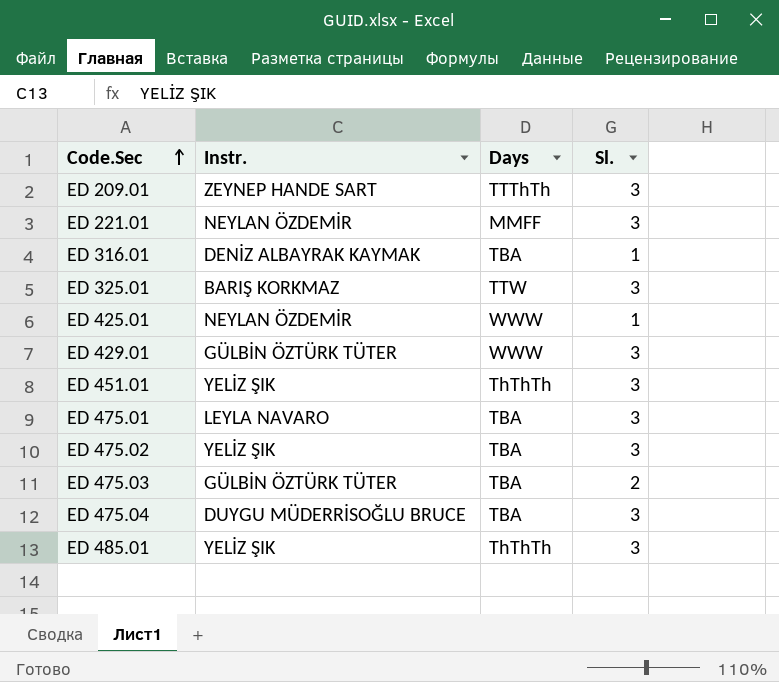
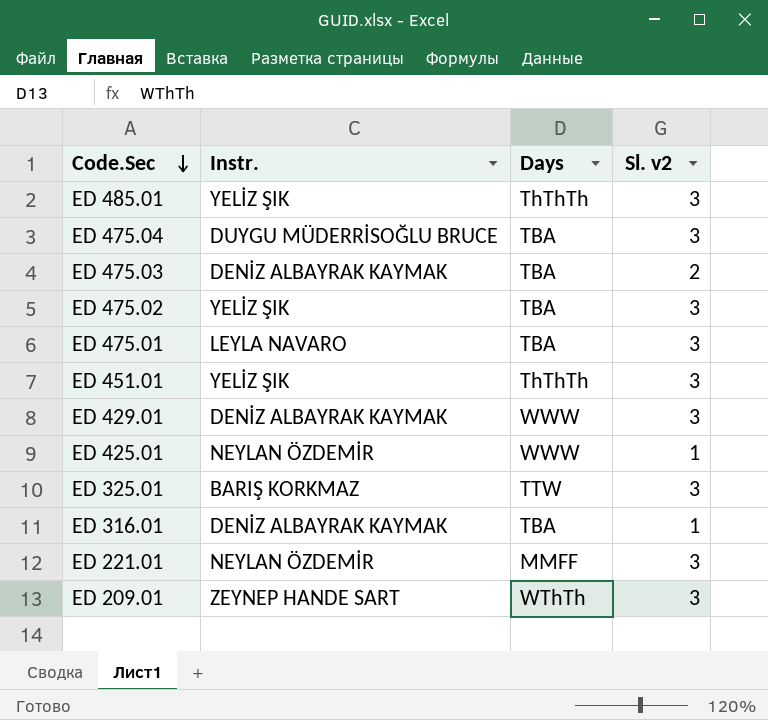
row order: Code.Sec ascending -> Code.Sec descending
column name: Sl. -> Sl. v2
ED 475.03 | Instr.: GÜLBİN ÖZTÜRK TÜTER -> DENİZ ALBAYRAK KAYMAK
ED 429.01 | Instr.: GÜLBİN ÖZTÜRK TÜTER -> DENİZ ALBAYRAK KAYMAK
ED 209.01 | Days: TTThTh -> WThTh

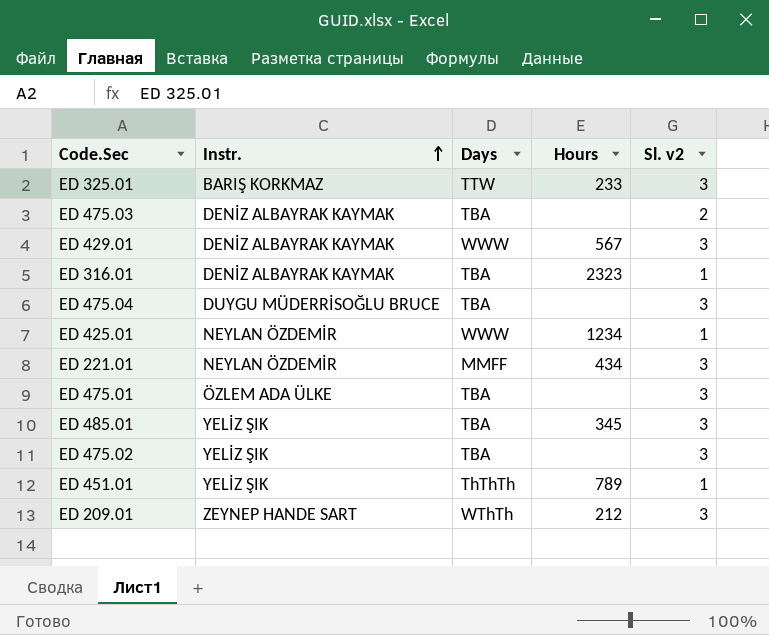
row order: Code.Sec descending -> Instr. ascending
column Hours | position: none -> 4
ED 475.01 | Instr.: LEYLA NAVARO -> ÖZLEM ADA ÜLKE
ED 485.01 | Days: ThThTh -> TBA
ED 451.01 | Sl. v2: 3 -> 1

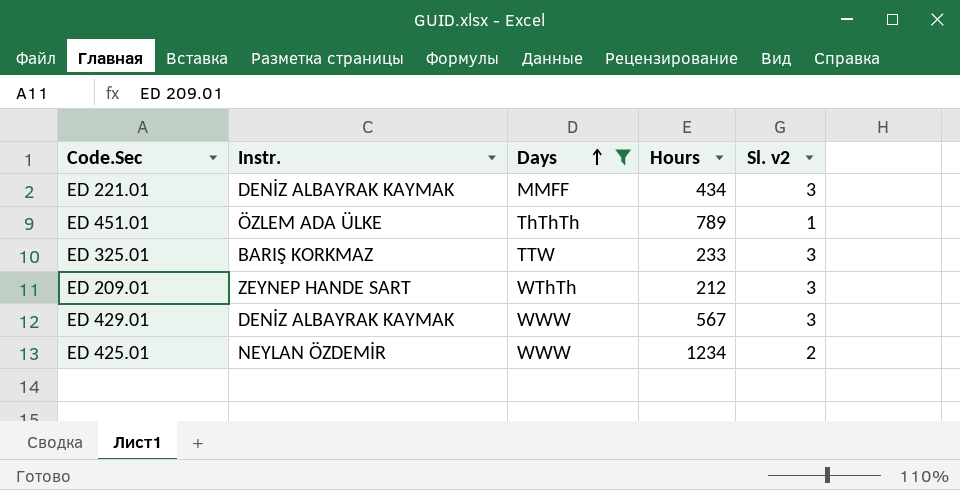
filter: none -> Days != TBA
row order: Instr. ascending -> Days ascending
ED 221.01 | Instr.: NEYLAN ÖZDEMİR -> DENİZ ALBAYRAK KAYMAK
ED 451.01 | Instr.: YELİZ ŞIK -> ÖZLEM ADA ÜLKE
ED 425.01 | Sl. v2: 1 -> 2

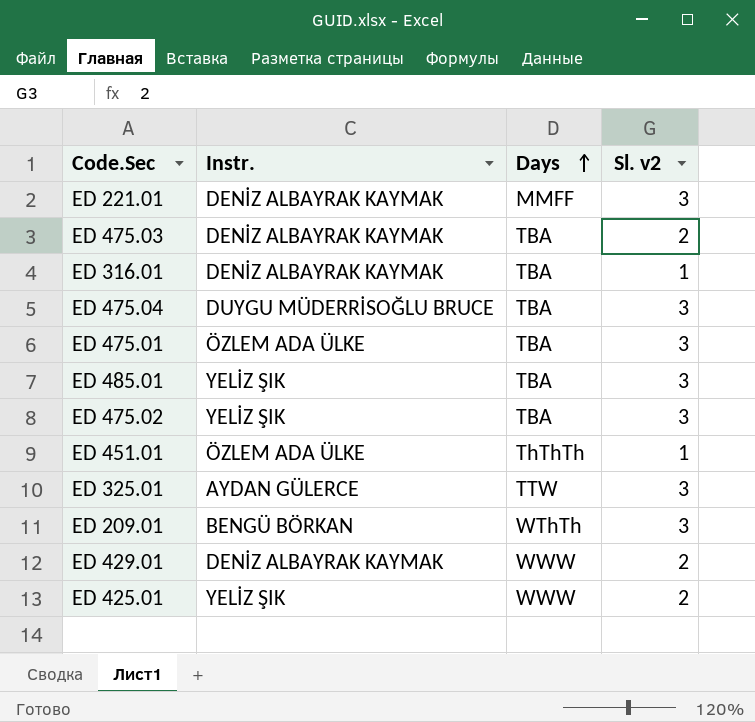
filter: Days != TBA -> none
column Hours | position: 4 -> none
ED 325.01 | Instr.: BARIŞ KORKMAZ -> AYDAN GÜLERCE
ED 209.01 | Instr.: ZEYNEP HANDE SART -> BENGÜ BÖRKAN
ED 429.01 | Sl. v2: 3 -> 2
ED 425.01 | Instr.: NEYLAN ÖZDEMİR -> YELİZ ŞIK

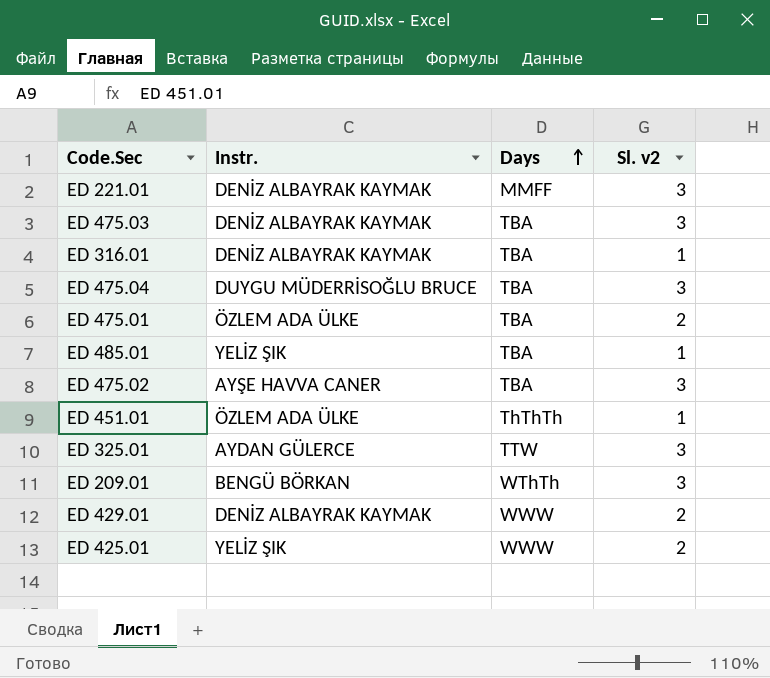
ED 475.03 | Sl. v2: 2 -> 3
ED 475.01 | Sl. v2: 3 -> 2
ED 485.01 | Sl. v2: 3 -> 1
ED 475.02 | Instr.: YELİZ ŞIK -> AYŞE HAVVA CANER

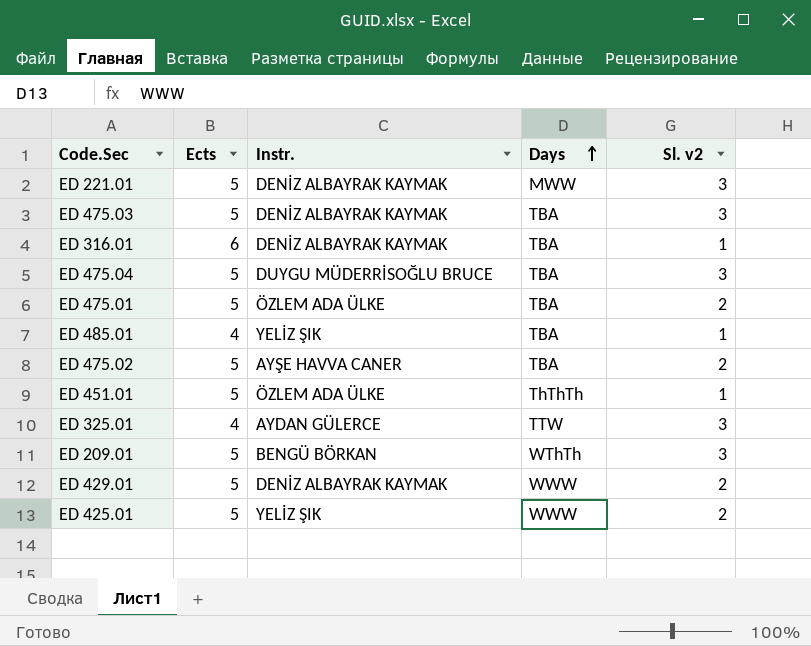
column Ects | position: none -> 2
ED 221.01 | Days: MMFF -> MWW
ED 475.02 | Sl. v2: 3 -> 2

